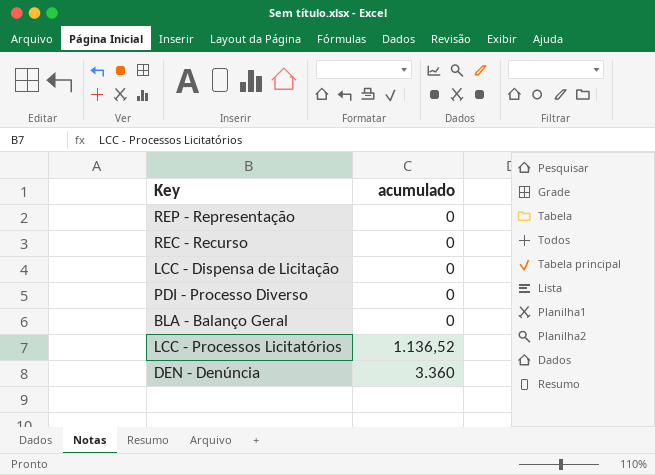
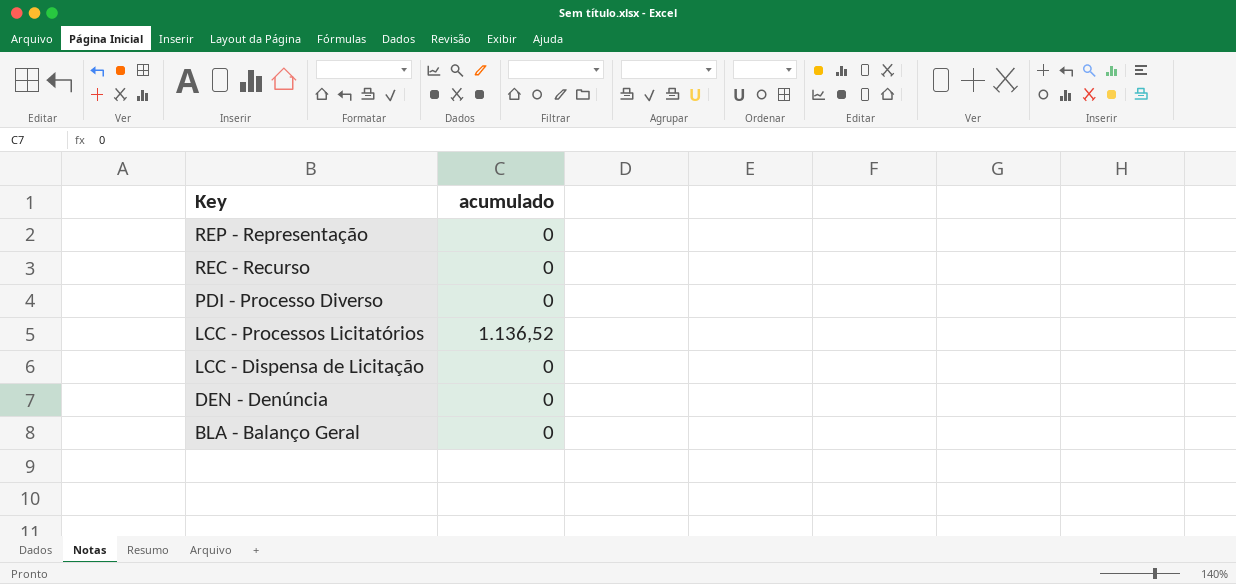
row order: acumulado ascending -> Key descending
DEN - Denúncia | acumulado: 3.360 -> 0

